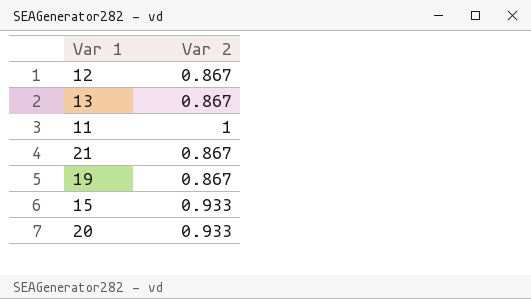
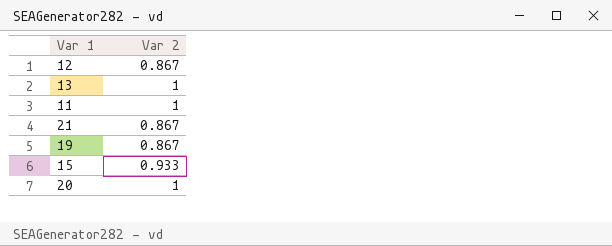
13 | Var 2: 0.867 -> 1
20 | Var 2: 0.933 -> 1

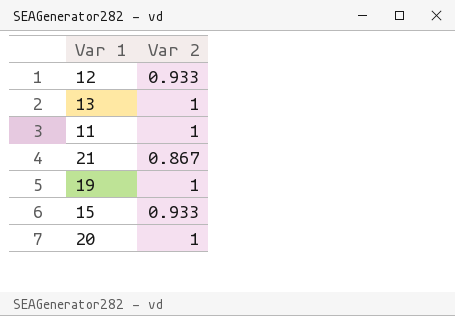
12 | Var 2: 0.867 -> 0.933
19 | Var 2: 0.867 -> 1

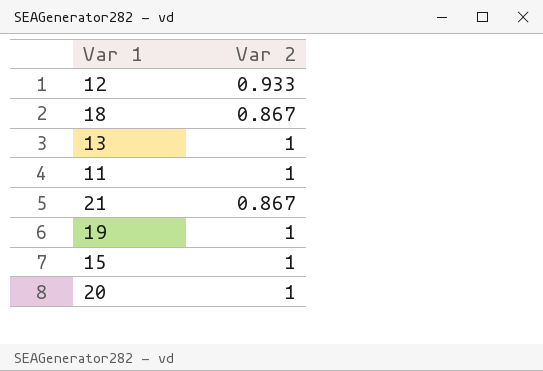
row 18: none -> 0.867
15 | Var 2: 0.933 -> 1

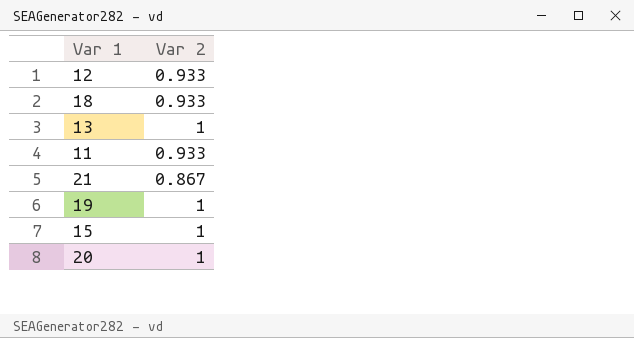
18 | Var 2: 0.867 -> 0.933
11 | Var 2: 1 -> 0.933

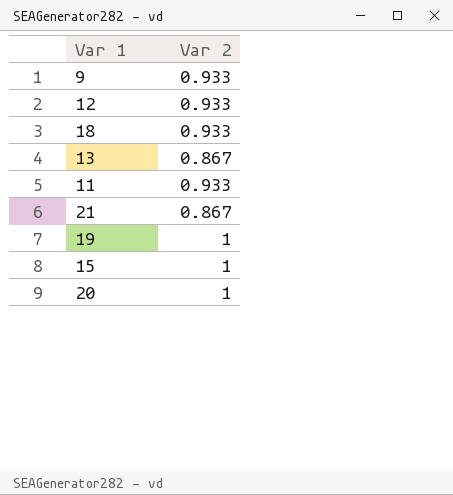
row 9: none -> 0.933
13 | Var 2: 1 -> 0.867

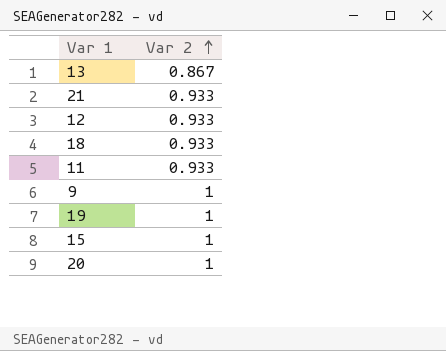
row order: none -> Var 2 ascending
21 | Var 2: 0.867 -> 0.933
9 | Var 2: 0.933 -> 1

